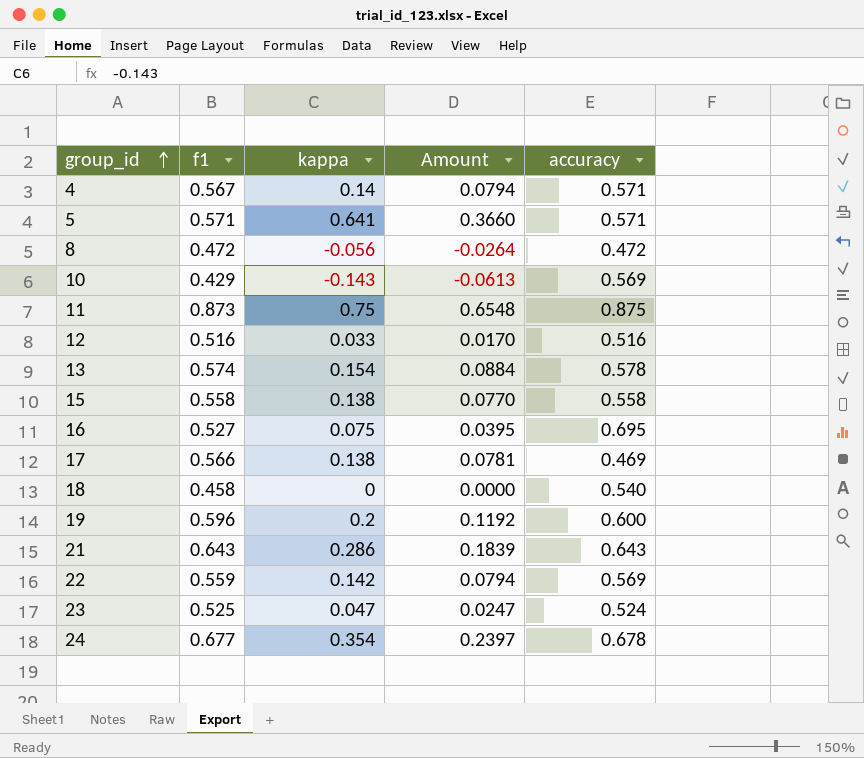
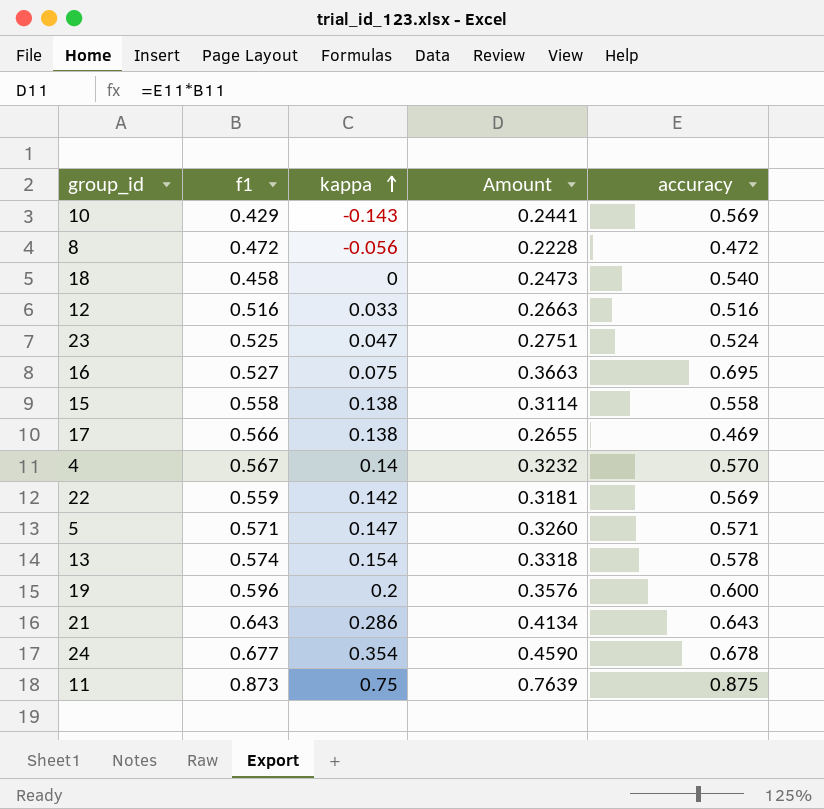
row order: group_id ascending -> kappa ascending
column Amount | formula: [f1] * [kappa] -> [f1] * [accuracy]
4 | accuracy: 0.571 -> 0.570
5 | kappa: 0.641 -> 0.147

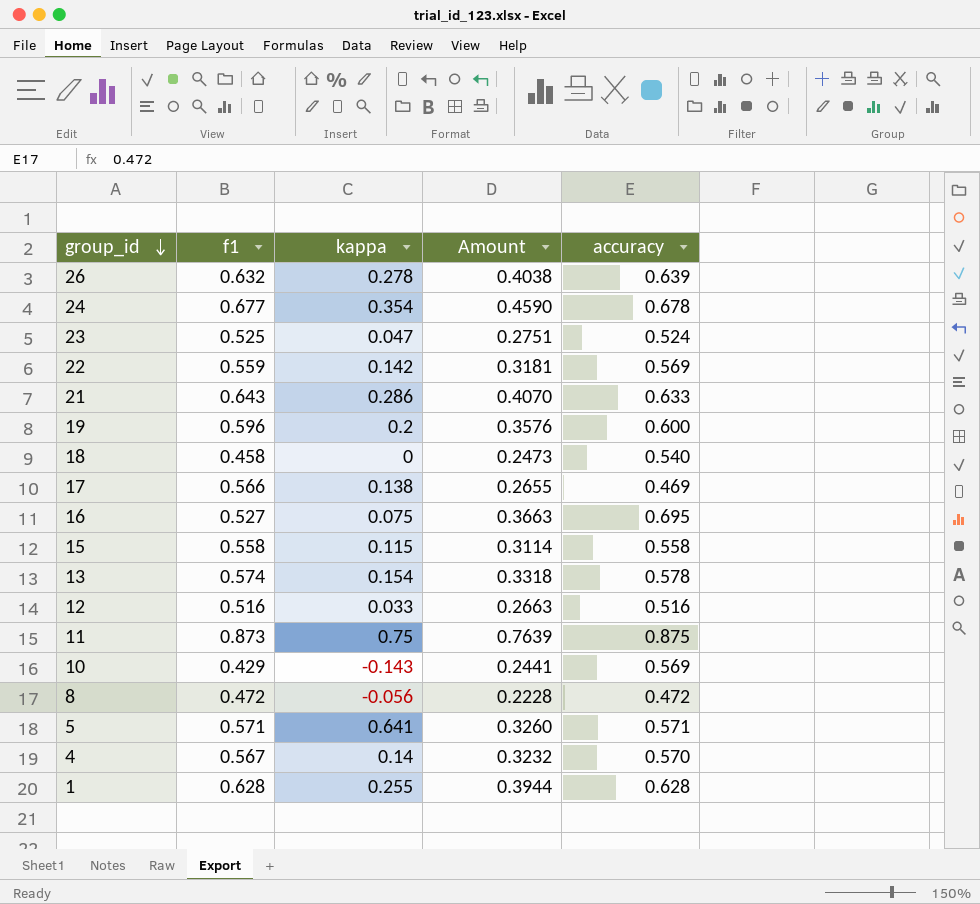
row order: kappa ascending -> group_id descending
row 26: none -> 0.632 | 0.278 | 0.4038 | 0.639
21 | Amount: 0.4134 -> 0.4070
21 | accuracy: 0.643 -> 0.633
15 | kappa: 0.138 -> 0.115
5 | kappa: 0.147 -> 0.641
row 1: none -> 0.628 | 0.255 | 0.3944 | 0.628

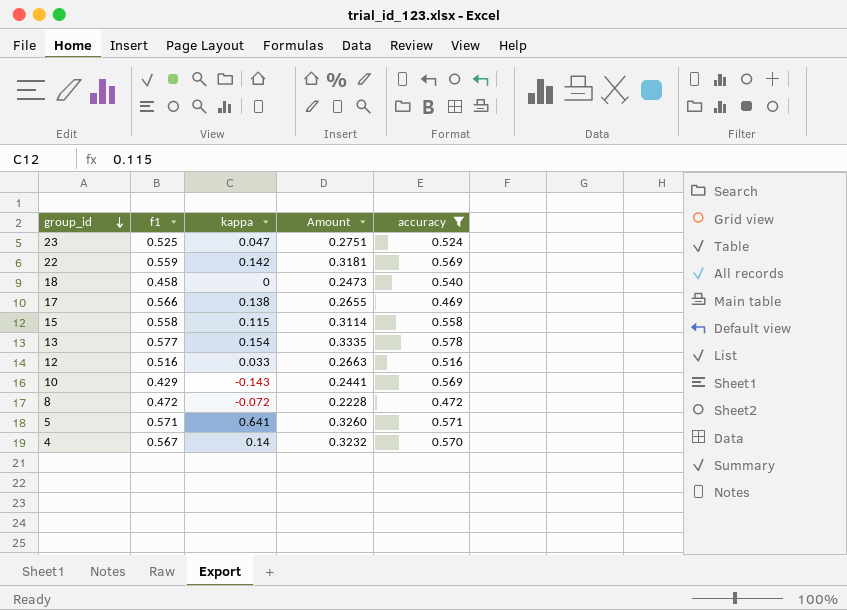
filter: none -> accuracy <= 0.578
13 | f1: 0.574 -> 0.577
13 | Amount: 0.3318 -> 0.3335
8 | kappa: -0.056 -> -0.072

